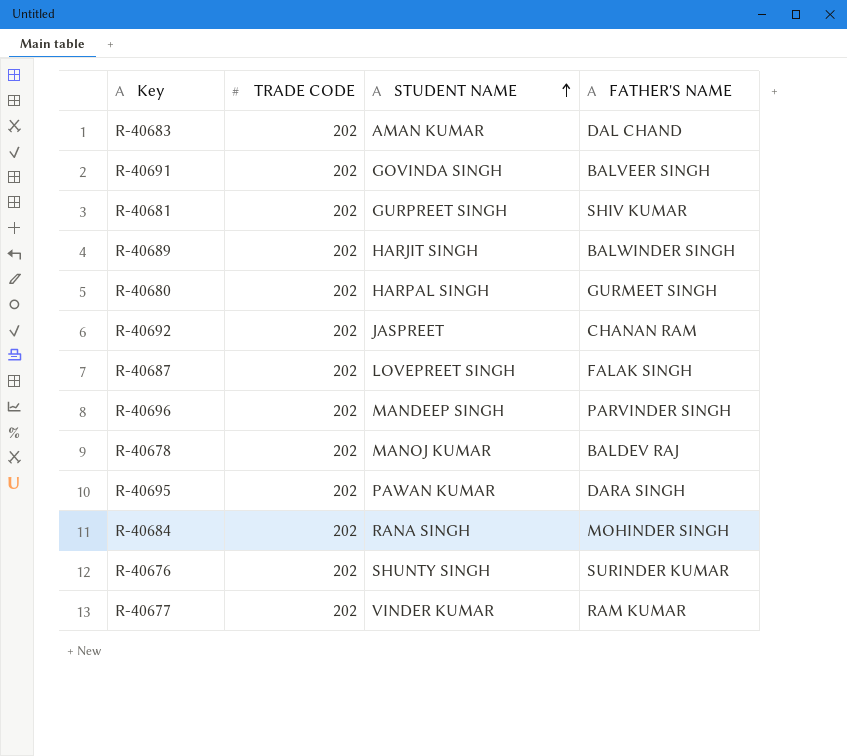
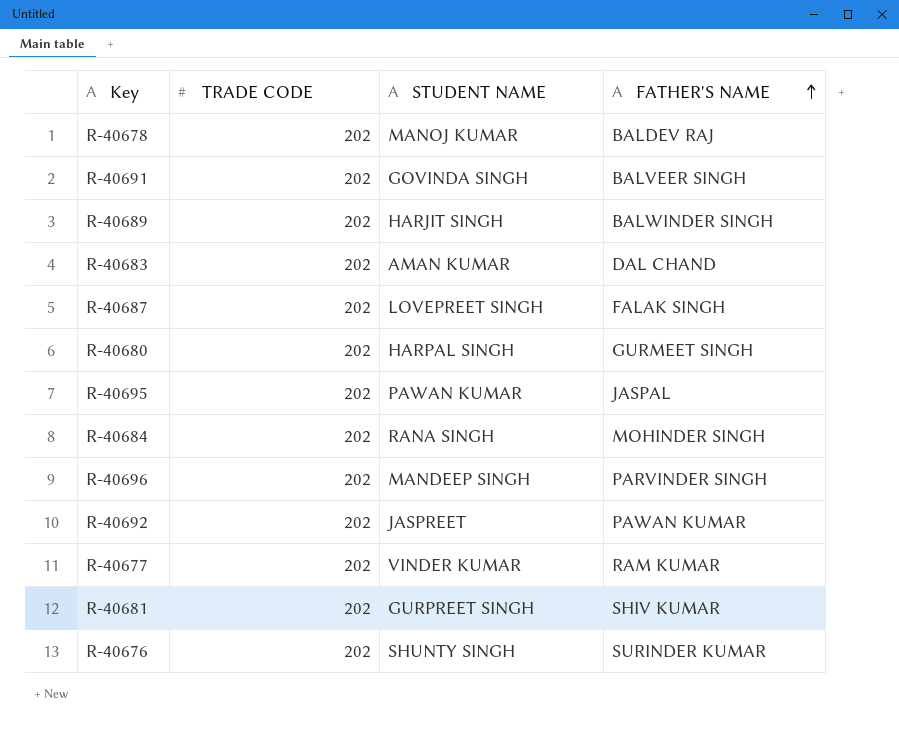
row order: STUDENT NAME ascending -> FATHER'S NAME ascending
R-40695 | FATHER'S NAME: DARA SINGH -> JASPAL
R-40692 | FATHER'S NAME: CHANAN RAM -> PAWAN KUMAR

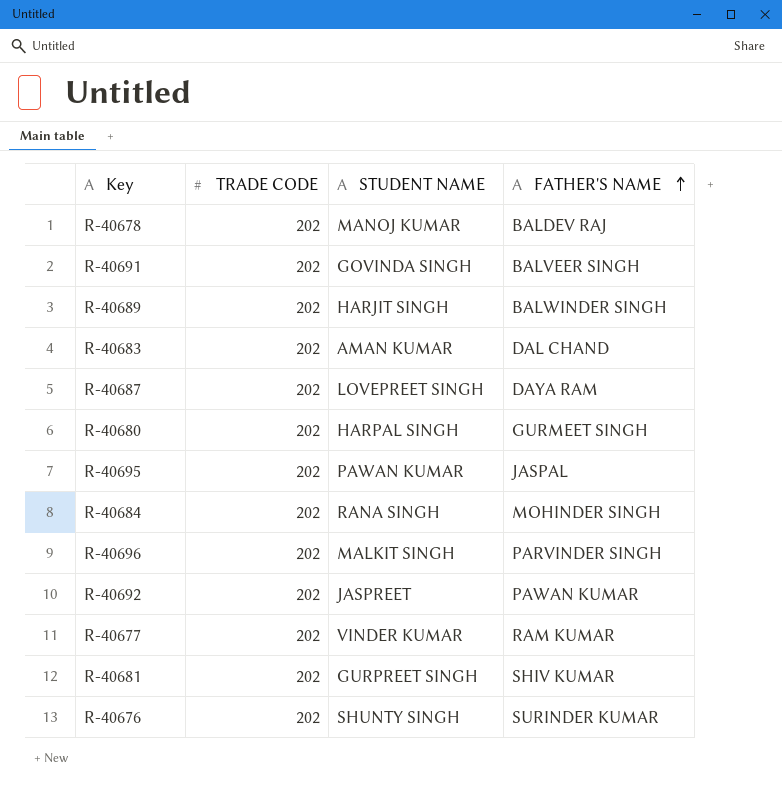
R-40687 | FATHER'S NAME: FALAK SINGH -> DAYA RAM
R-40696 | STUDENT NAME: MANDEEP SINGH -> MALKIT SINGH

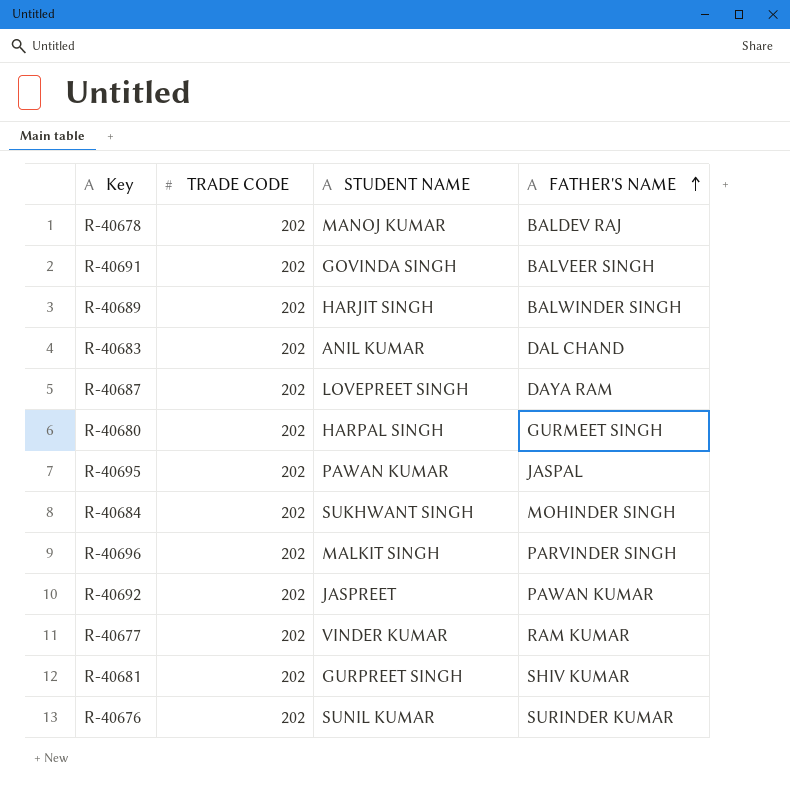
R-40683 | STUDENT NAME: AMAN KUMAR -> ANIL KUMAR
R-40684 | STUDENT NAME: RANA SINGH -> SUKHWANT SINGH
R-40676 | STUDENT NAME: SHUNTY SINGH -> SUNIL KUMAR

